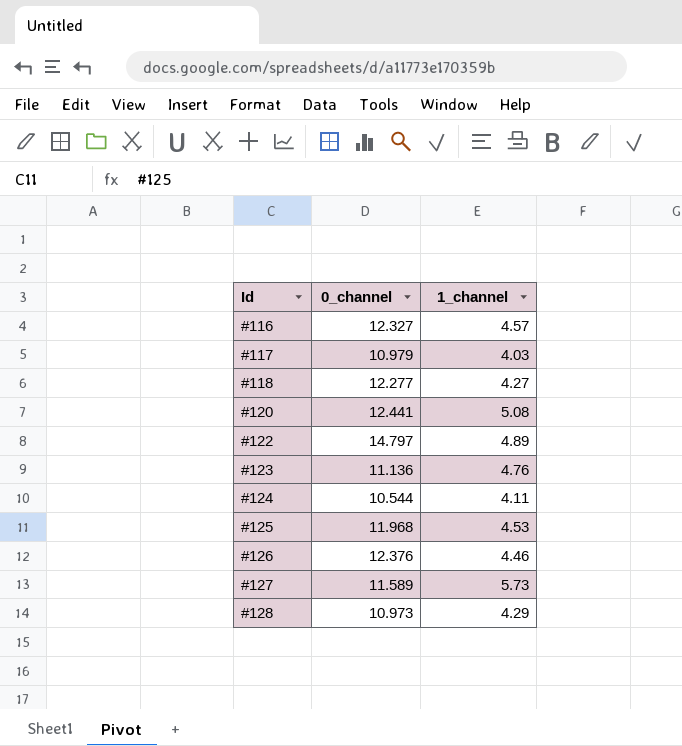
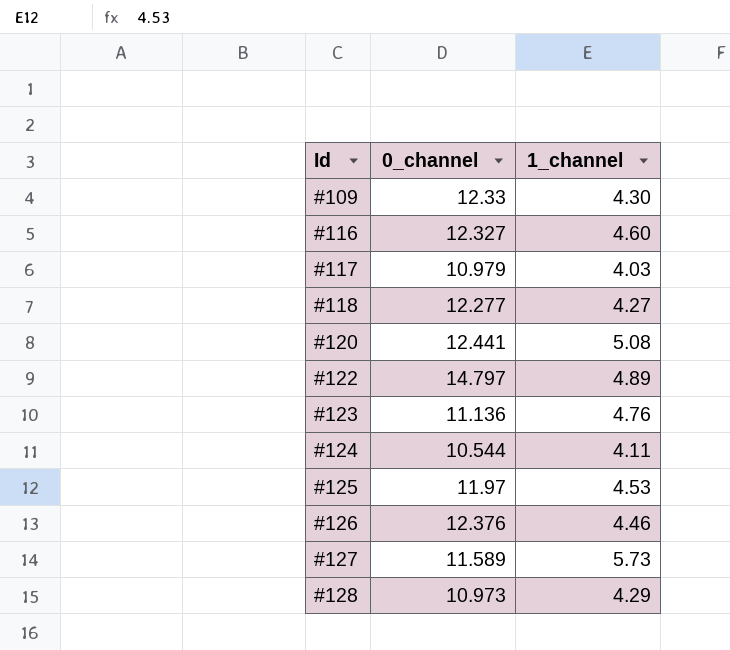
row #109: none -> 12.33 | 4.30
#116 | 1_channel: 4.57 -> 4.60
#125 | 0_channel: 11.968 -> 11.97

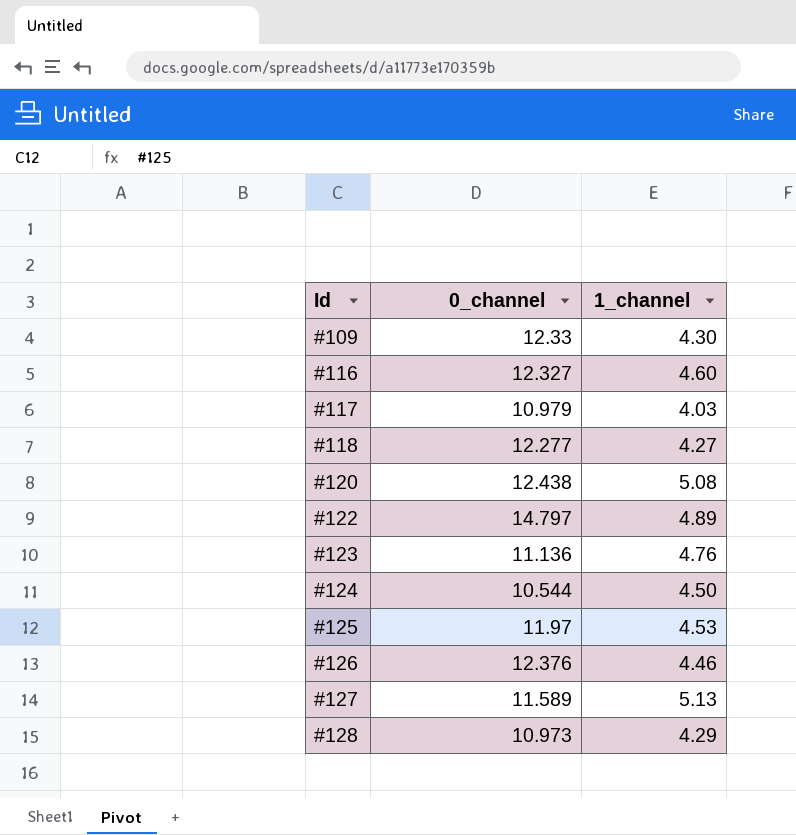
#120 | 0_channel: 12.441 -> 12.438
#124 | 1_channel: 4.11 -> 4.50
#127 | 1_channel: 5.73 -> 5.13

